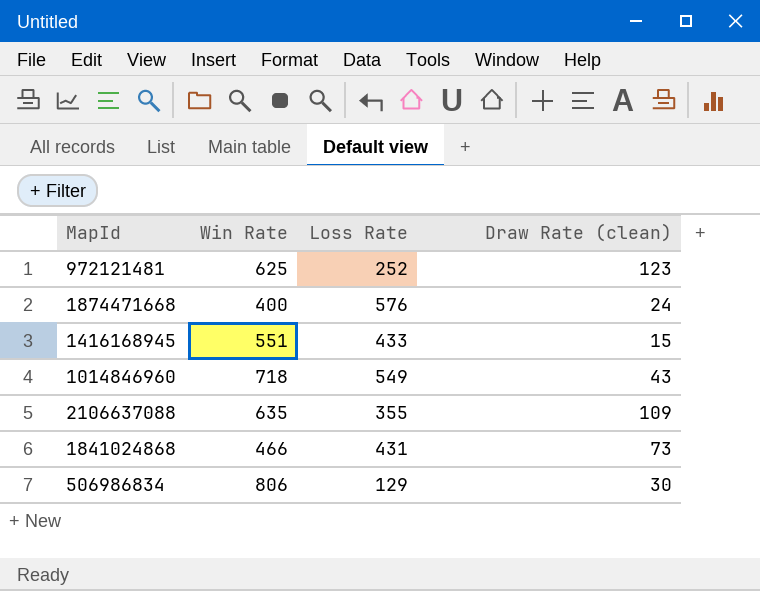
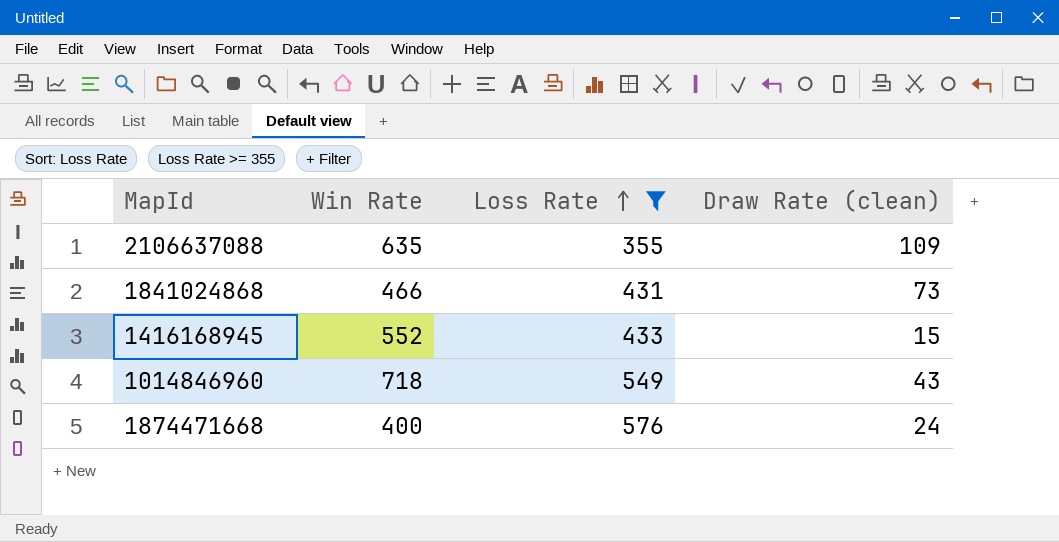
filter: none -> Loss Rate >= 355
row order: none -> Loss Rate ascending
1416168945 | Win Rate: 551 -> 552

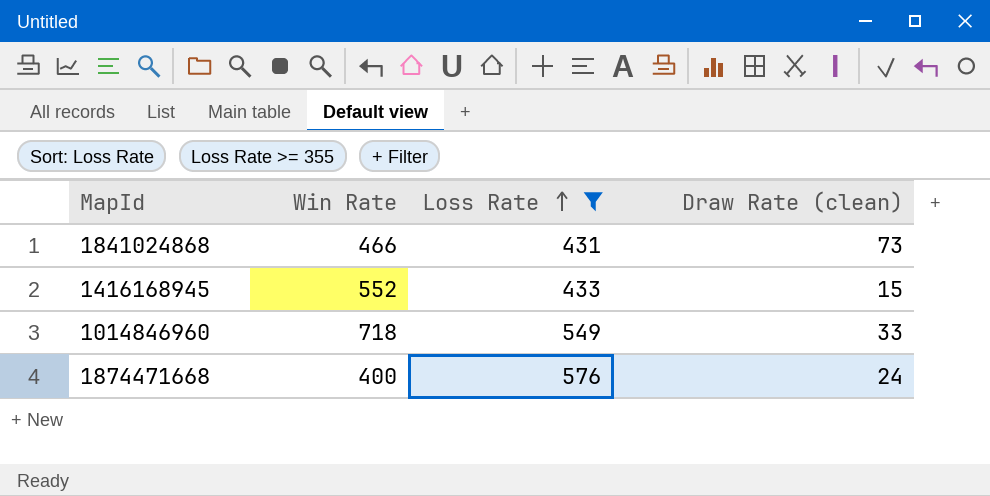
row 2106637088: 635 | 355 | 109 -> none
1014846960 | Draw Rate (clean): 43 -> 33

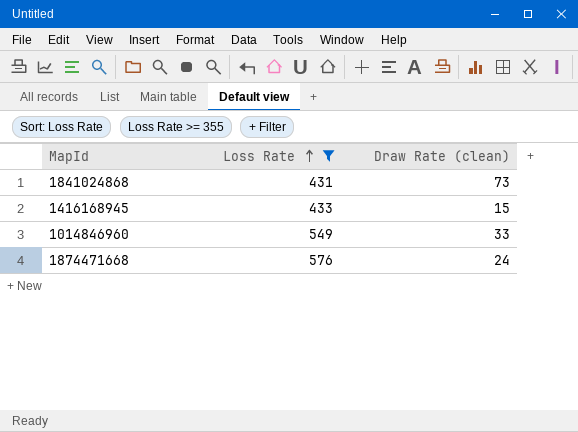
column Win Rate | position: 2 -> none

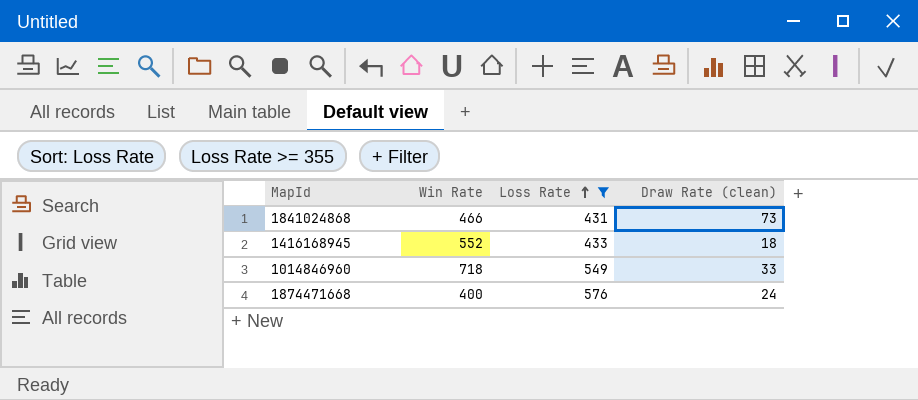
column Win Rate | position: none -> 2
1416168945 | Draw Rate (clean): 15 -> 18

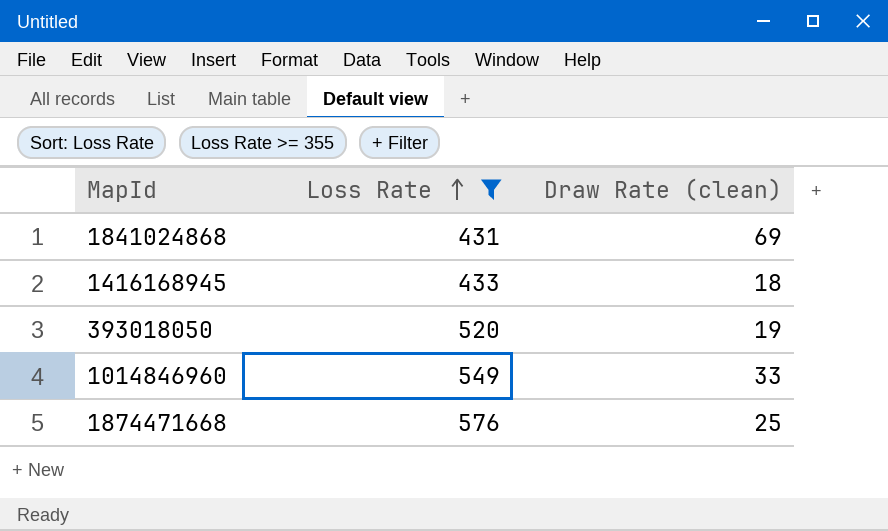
column Win Rate | position: 2 -> none
1841024868 | Draw Rate (clean): 73 -> 69
row 393018050: none -> 520 | 19
1874471668 | Draw Rate (clean): 24 -> 25

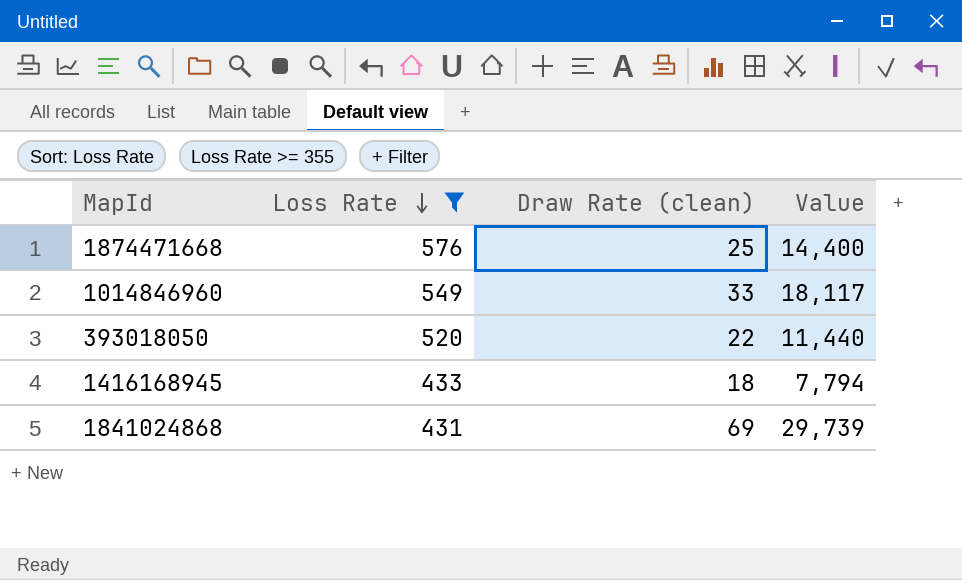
row order: Loss Rate ascending -> Loss Rate descending
column Value | formula: none -> [Loss Rate] * [Draw Rate (clean)]
393018050 | Draw Rate (clean): 19 -> 22

